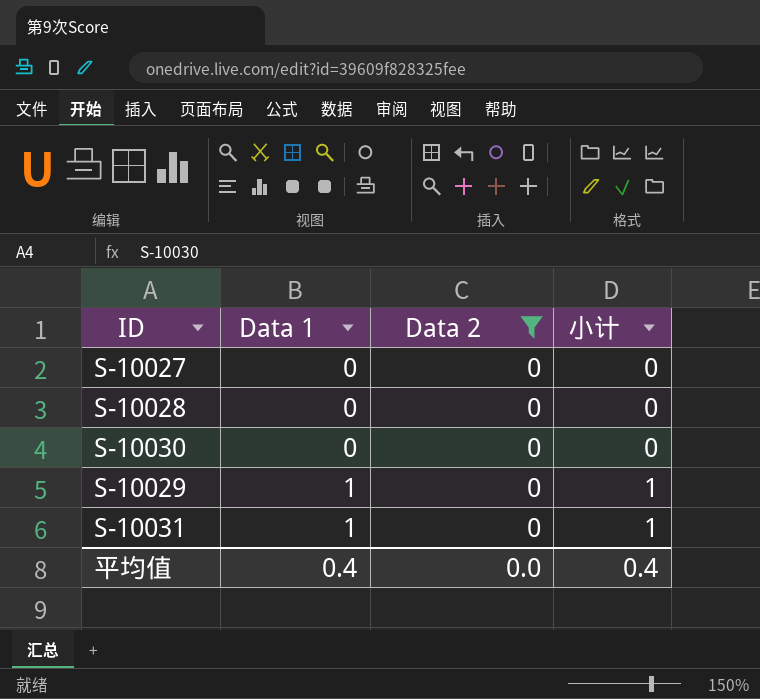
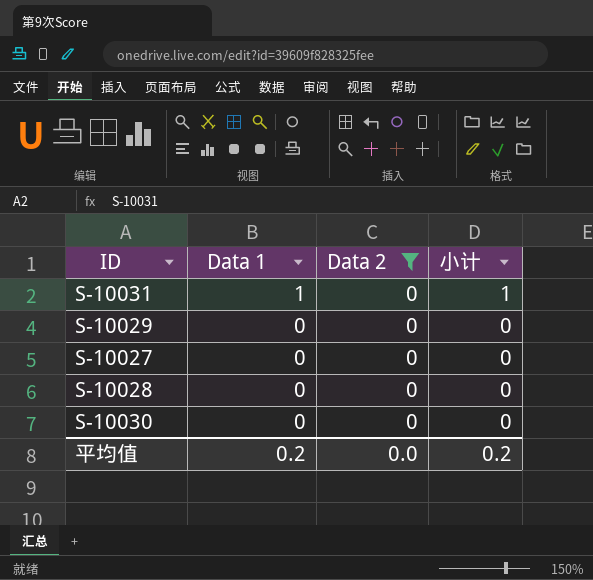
row order: Data 1 ascending -> Data 1 descending
S-10029 | Data 1: 1 -> 0
S-10029 | 小计: 1 -> 0
平均值 | Data 1: 0.4 -> 0.2
平均值 | 小计: 0.4 -> 0.2

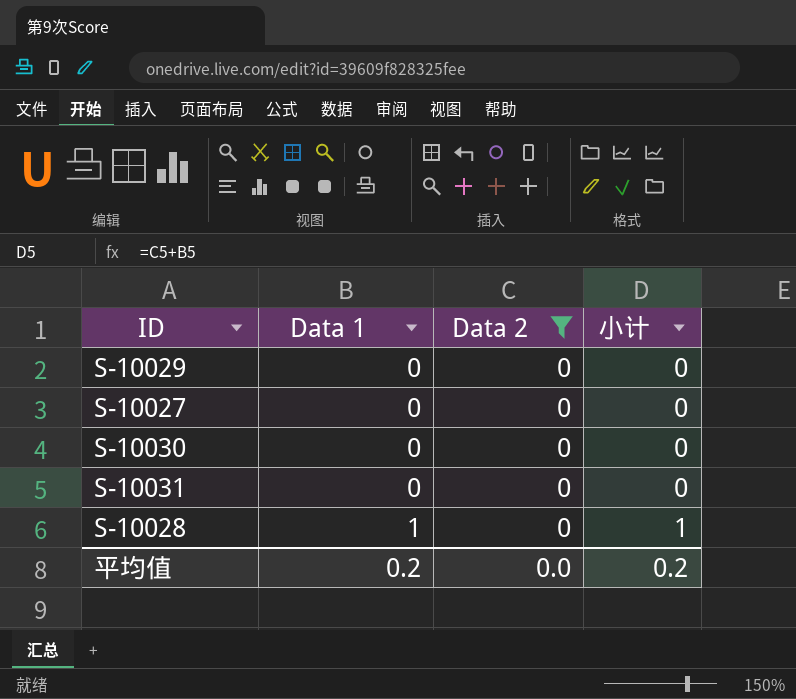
row order: Data 1 descending -> Data 1 ascending
S-10031 | Data 1: 1 -> 0
S-10031 | 小计: 1 -> 0
S-10028 | Data 1: 0 -> 1
S-10028 | 小计: 0 -> 1

